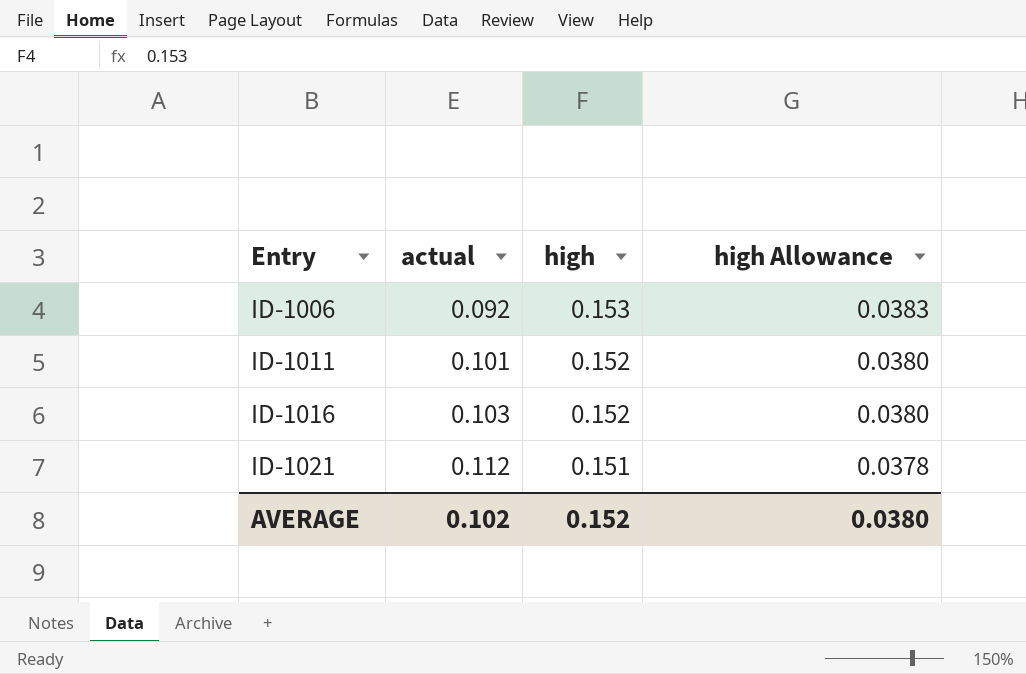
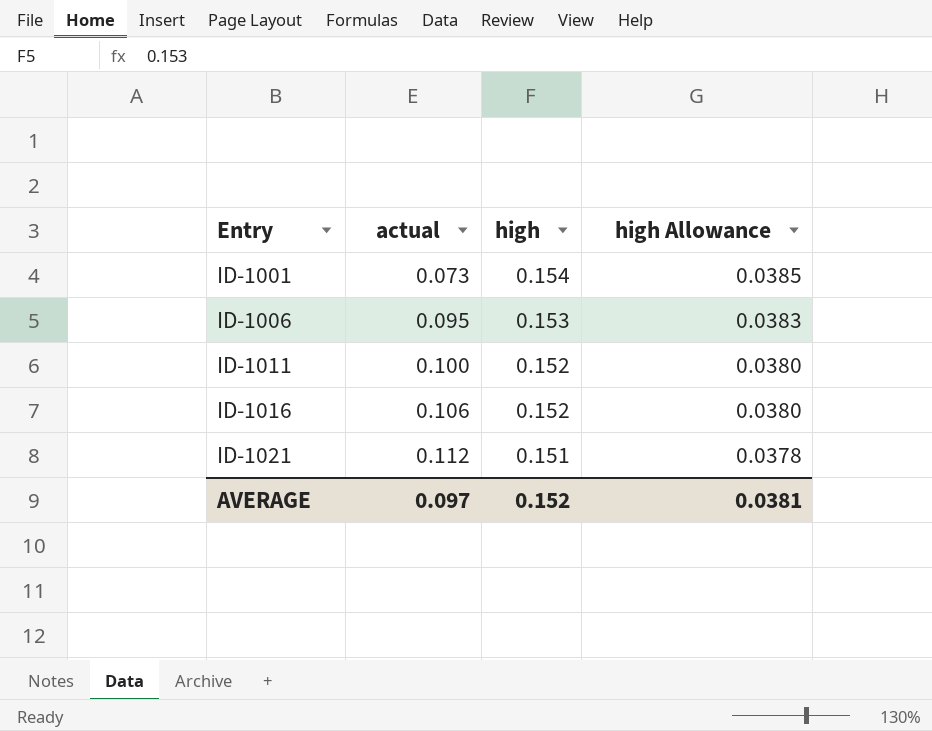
row ID-1001: none -> 0.073 | 0.154 | 0.0385
ID-1006 | actual: 0.092 -> 0.095
ID-1011 | actual: 0.101 -> 0.100
ID-1016 | actual: 0.103 -> 0.106
AVERAGE | actual: 0.102 -> 0.097
AVERAGE | high Allowance: 0.0380 -> 0.0381

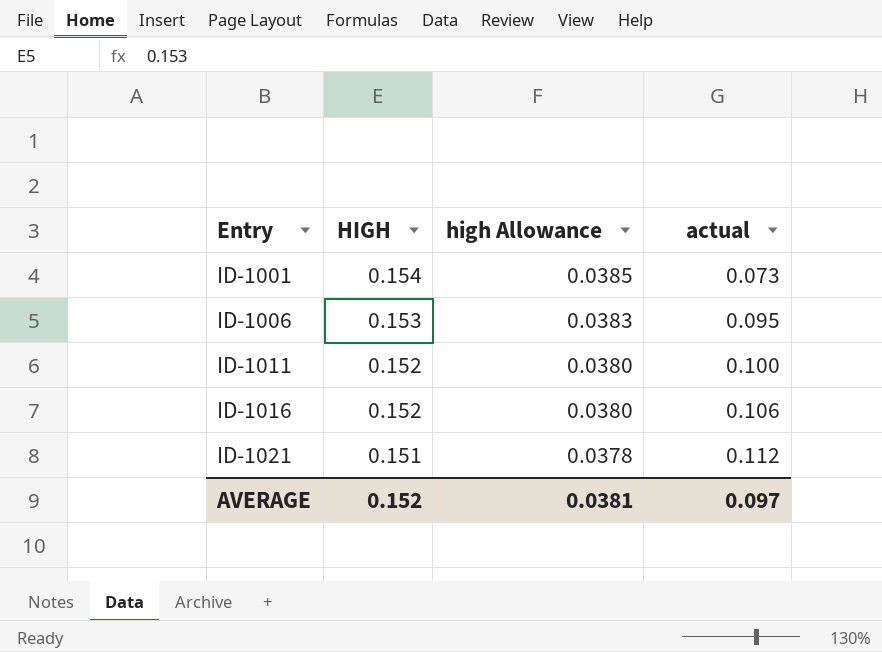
column name: high -> HIGH
column actual | position: 2 -> 4

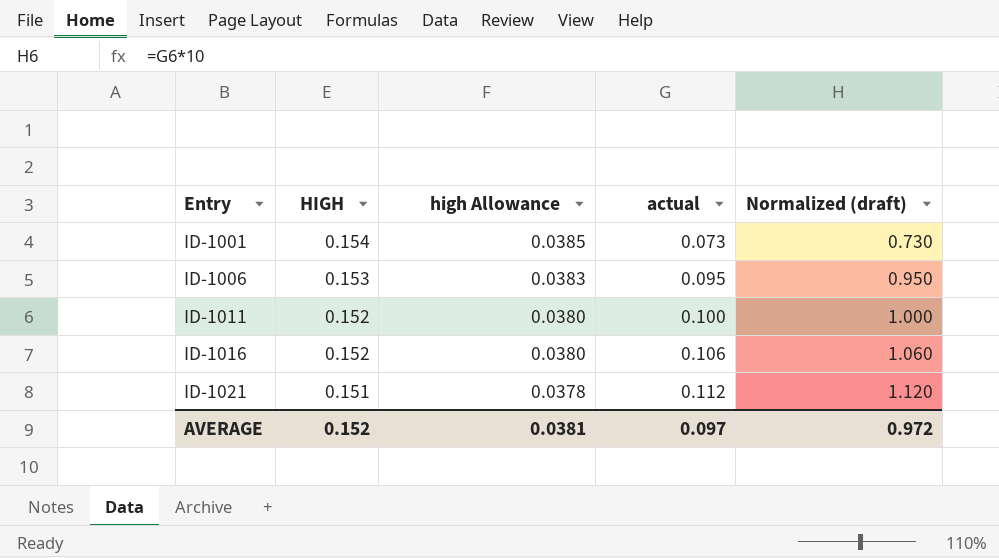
column Normalized (draft) | formula: none -> [actual] * 10

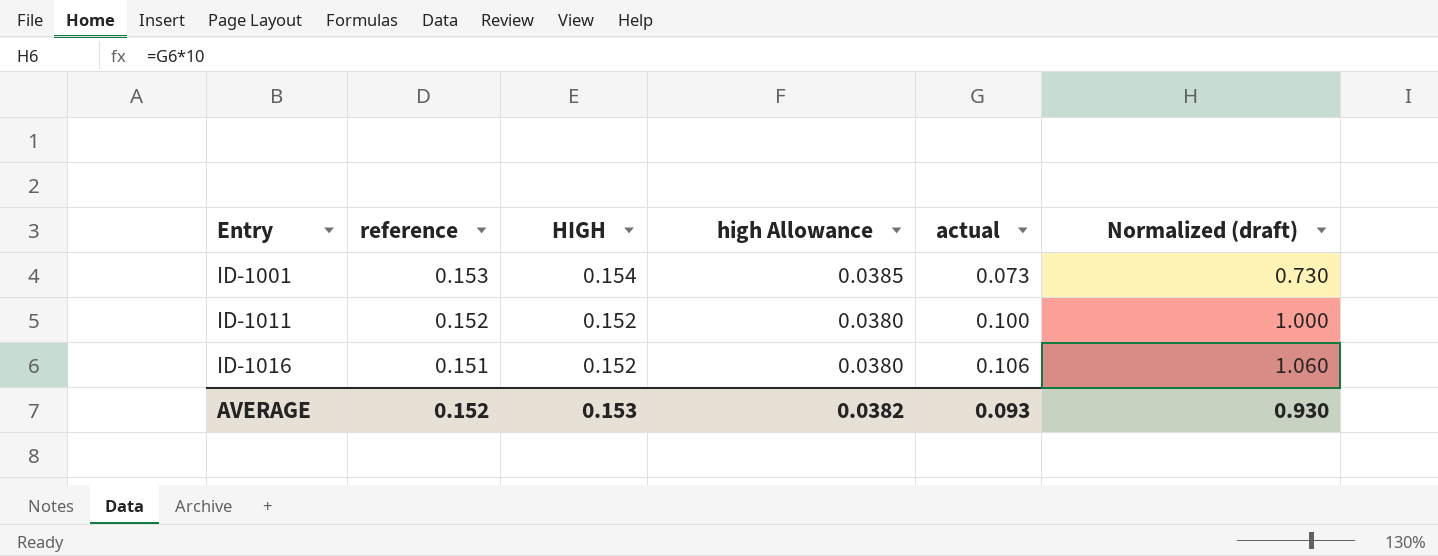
column reference | position: none -> 2
row ID-1006: 0.153 | 0.0383 | 0.095 | 0.950 -> none
row ID-1021: 0.151 | 0.0378 | 0.112 | 1.120 -> none
AVERAGE | HIGH: 0.152 -> 0.153
AVERAGE | high Allowance: 0.0381 -> 0.0382
AVERAGE | actual: 0.097 -> 0.093
AVERAGE | Normalized (draft): 0.972 -> 0.930

